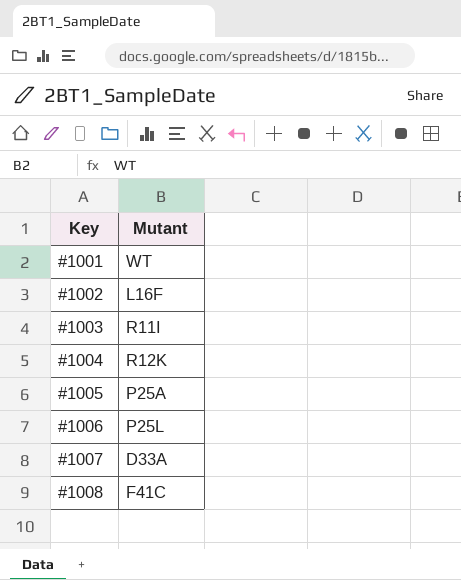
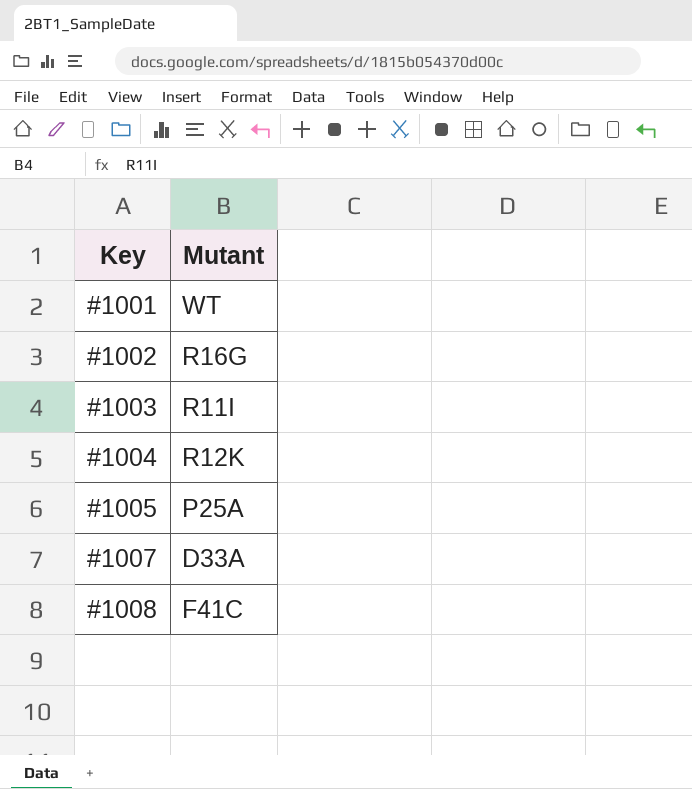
row #1006: P25L -> none
#1002 | Mutant: L16F -> R16G

